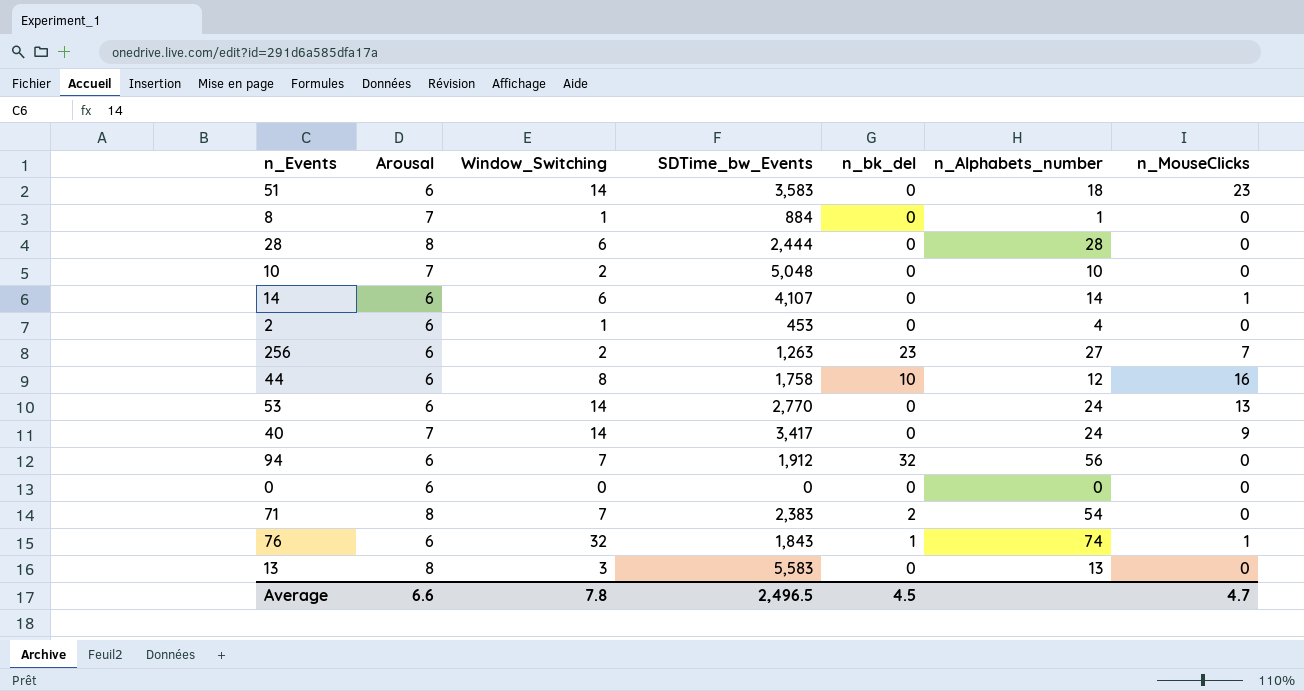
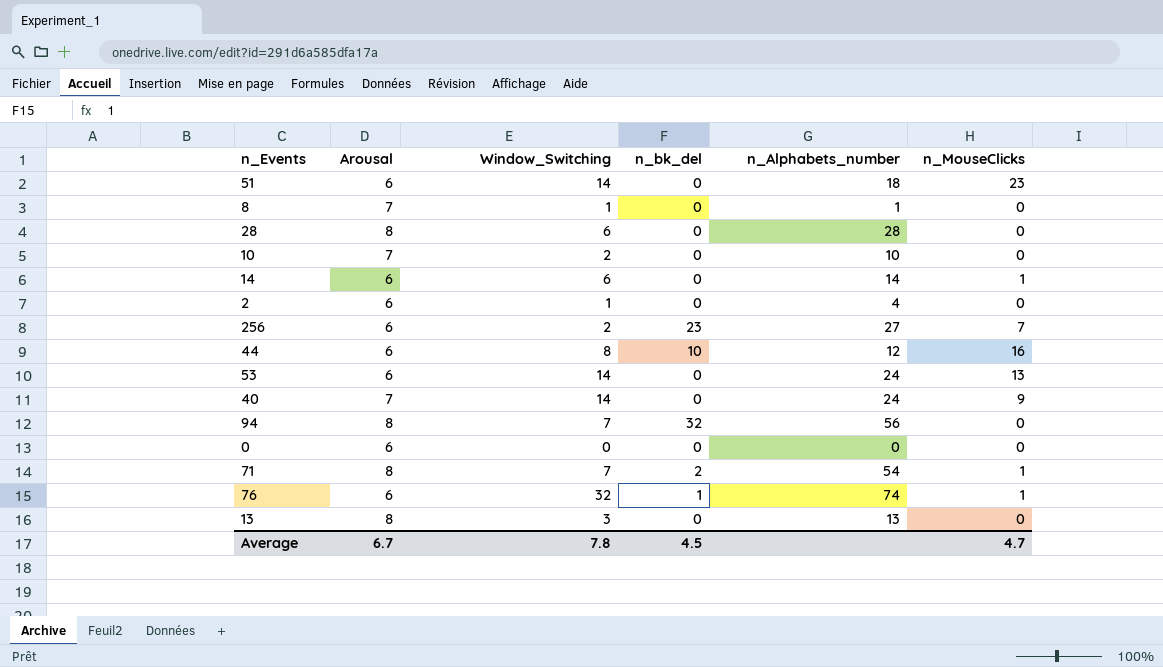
column SDTime_bw_Events | position: 4 -> none
94 | Arousal: 6 -> 8
71 | n_MouseClicks: 0 -> 1
Average | Arousal: 6.6 -> 6.7

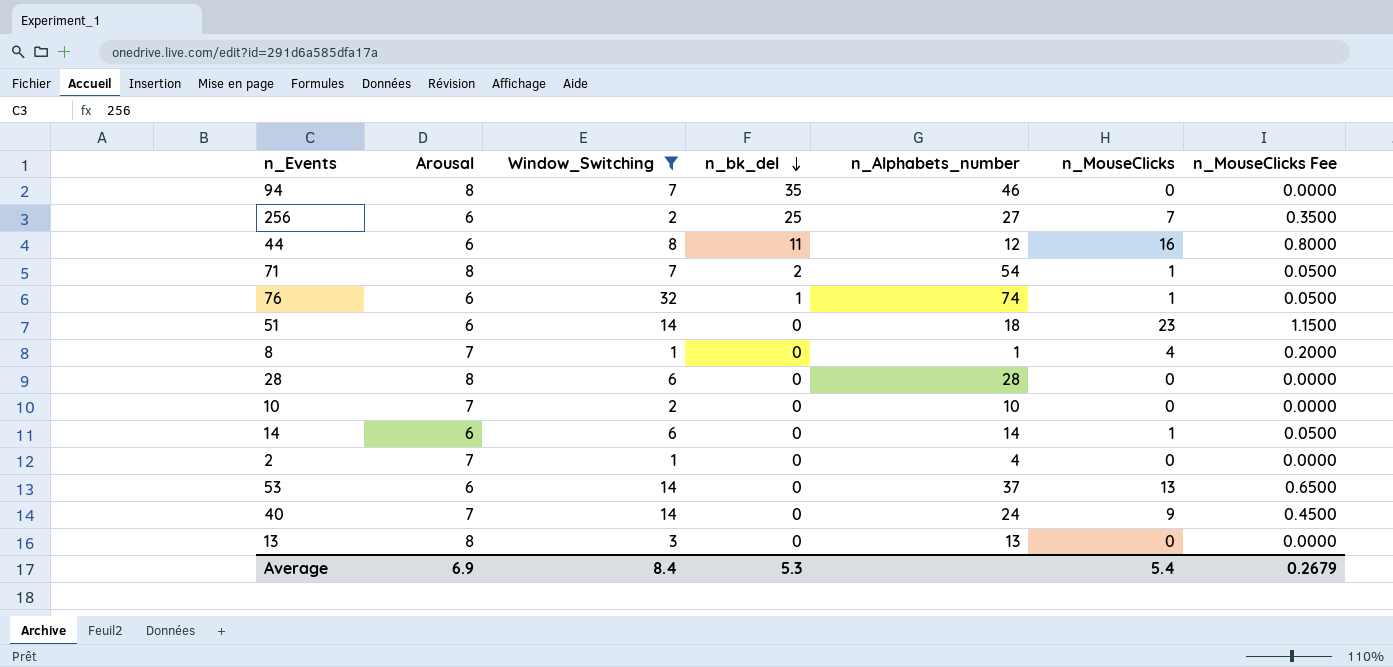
filter: none -> Window_Switching != 0
row order: none -> n_bk_del descending
column n_MouseClicks Fee | formula: none -> [n_MouseClicks] * 0.05
94 | n_bk_del: 32 -> 35
94 | n_Alphabets_number: 56 -> 46
256 | n_bk_del: 23 -> 25
44 | n_bk_del: 10 -> 11
8 | n_MouseClicks: 0 -> 4
2 | Arousal: 6 -> 7
53 | n_Alphabets_number: 24 -> 37
Average | Arousal: 6.7 -> 6.9
Average | Window_Switching: 7.8 -> 8.4
Average | n_bk_del: 4.5 -> 5.3
Average | n_MouseClicks: 4.7 -> 5.4

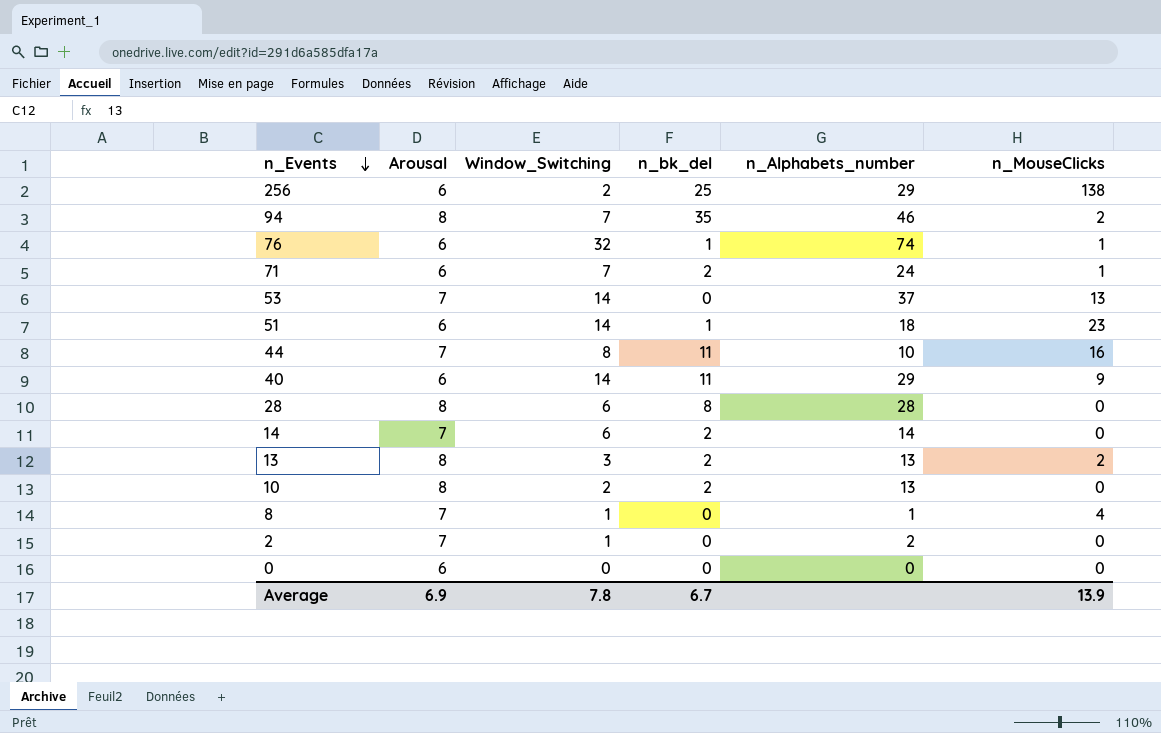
filter: Window_Switching != 0 -> none
row order: n_bk_del descending -> n_Events descending
column n_MouseClicks Fee | formula: [n_MouseClicks] * 0.05 -> none
256 | n_Alphabets_number: 27 -> 29
256 | n_MouseClicks: 7 -> 138
94 | n_MouseClicks: 0 -> 2
71 | Arousal: 8 -> 6
71 | n_Alphabets_number: 54 -> 24
53 | Arousal: 6 -> 7
51 | n_bk_del: 0 -> 1
44 | Arousal: 6 -> 7
44 | n_Alphabets_number: 12 -> 10
40 | Arousal: 7 -> 6
40 | n_bk_del: 0 -> 11
40 | n_Alphabets_number: 24 -> 29
28 | n_bk_del: 0 -> 8
14 | Arousal: 6 -> 7
14 | n_bk_del: 0 -> 2
14 | n_MouseClicks: 1 -> 0
13 | n_bk_del: 0 -> 2
13 | n_MouseClicks: 0 -> 2
10 | Arousal: 7 -> 8
10 | n_bk_del: 0 -> 2
10 | n_Alphabets_number: 10 -> 13
2 | n_Alphabets_number: 4 -> 2
Average | Window_Switching: 8.4 -> 7.8
Average | n_bk_del: 5.3 -> 6.7
Average | n_MouseClicks: 5.4 -> 13.9

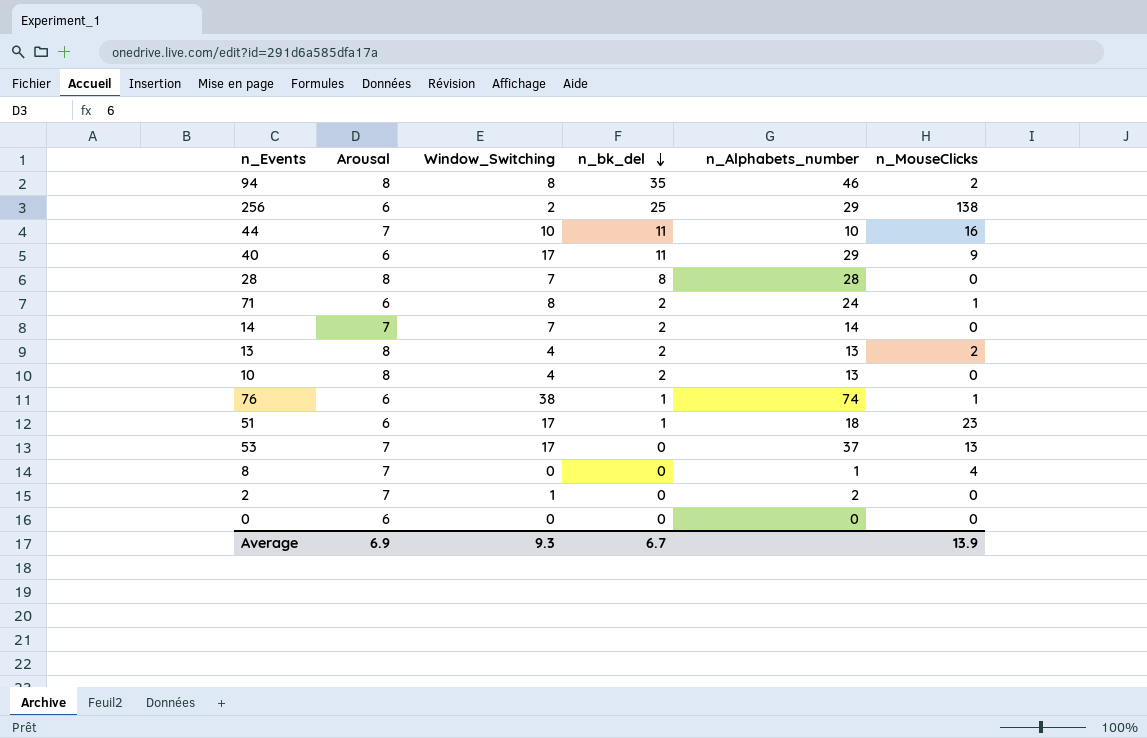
row order: n_Events descending -> n_bk_del descending
94 | Window_Switching: 7 -> 8
44 | Window_Switching: 8 -> 10
40 | Window_Switching: 14 -> 17
28 | Window_Switching: 6 -> 7
71 | Window_Switching: 7 -> 8
14 | Window_Switching: 6 -> 7
13 | Window_Switching: 3 -> 4
10 | Window_Switching: 2 -> 4
76 | Window_Switching: 32 -> 38
51 | Window_Switching: 14 -> 17
53 | Window_Switching: 14 -> 17
8 | Window_Switching: 1 -> 0
Average | Window_Switching: 7.8 -> 9.3

